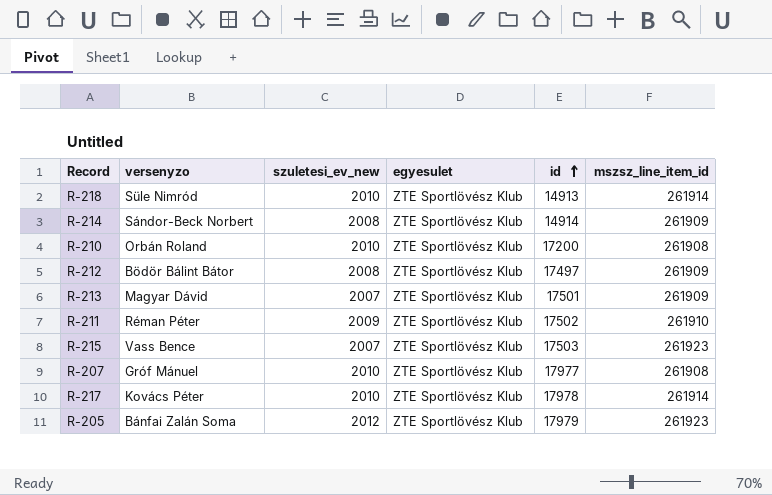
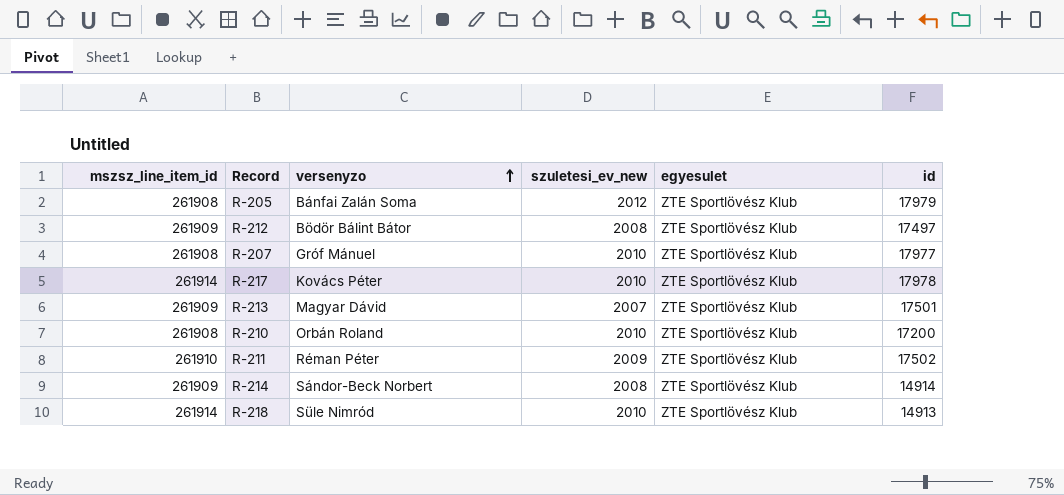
row order: id ascending -> versenyzo ascending
column mszsz_line_item_id | position: 6 -> 1
row R-215: Vass Bence | 2007 | ZTE Sportlövész Klub | 17503 | 261923 -> none
R-205 | mszsz_line_item_id: 261923 -> 261908

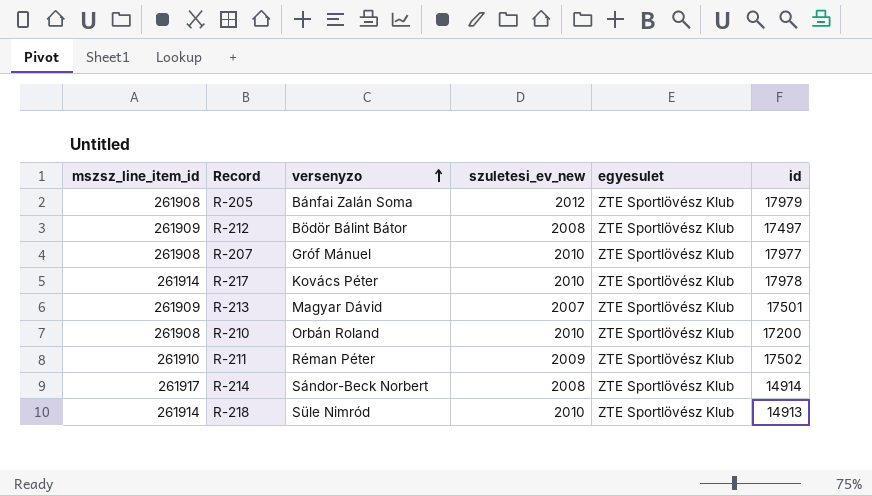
R-214 | mszsz_line_item_id: 261909 -> 261917

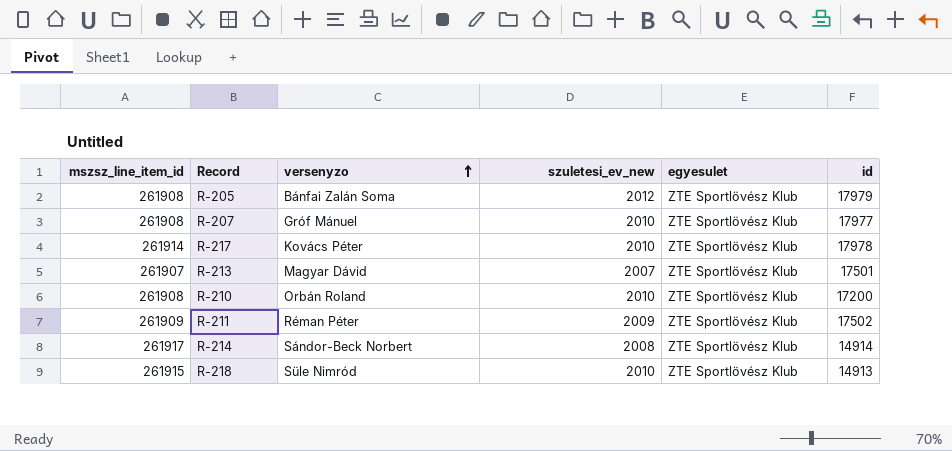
row R-212: 261909 | Bödör Bálint Bátor | 2008 | ZTE Sportlövész Klub | 17497 -> none
R-213 | mszsz_line_item_id: 261909 -> 261907
R-211 | mszsz_line_item_id: 261910 -> 261909
R-218 | mszsz_line_item_id: 261914 -> 261915

